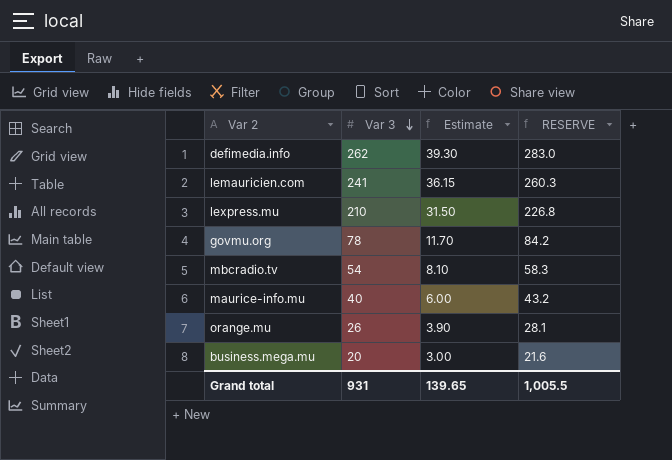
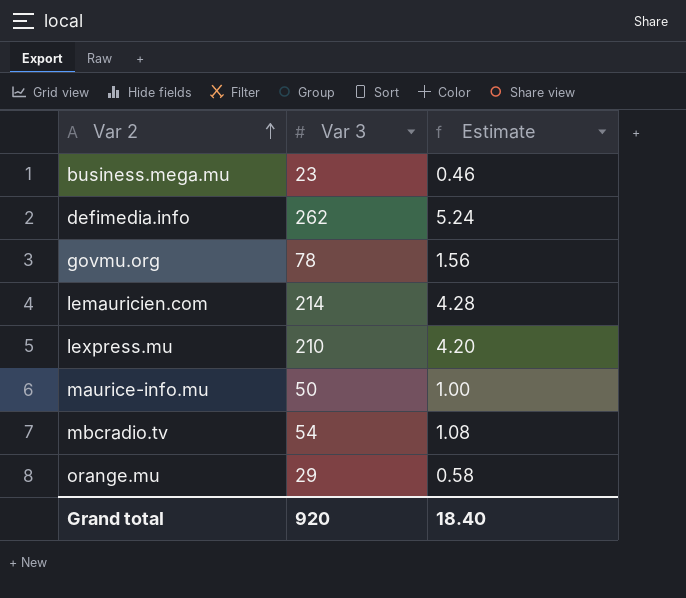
row order: Var 3 descending -> Var 2 ascending
column RESERVE | formula: [Var 3] * 1.08 -> none
column Estimate | formula: [Var 3] * 0.15 -> [Var 3] * 0.02
business.mega.mu | Var 3: 20 -> 23
lemauricien.com | Var 3: 241 -> 214
maurice-info.mu | Var 3: 40 -> 50
orange.mu | Var 3: 26 -> 29
Grand total | Var 3: 931 -> 920
Grand total | Estimate: 139.65 -> 18.40

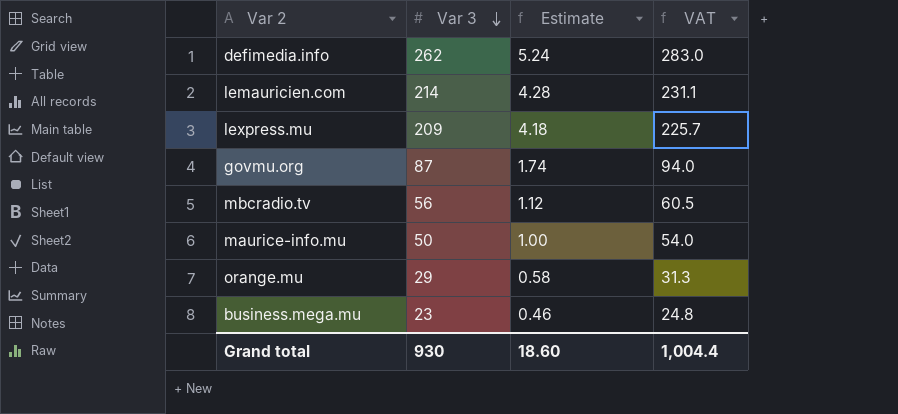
row order: Var 2 ascending -> Var 3 descending
column VAT | formula: none -> [Var 3] * 1.08
lexpress.mu | Var 3: 210 -> 209
lexpress.mu | Estimate: 4.20 -> 4.18
govmu.org | Var 3: 78 -> 87
govmu.org | Estimate: 1.56 -> 1.74
mbcradio.tv | Var 3: 54 -> 56
mbcradio.tv | Estimate: 1.08 -> 1.12
Grand total | Var 3: 920 -> 930
Grand total | Estimate: 18.40 -> 18.60

